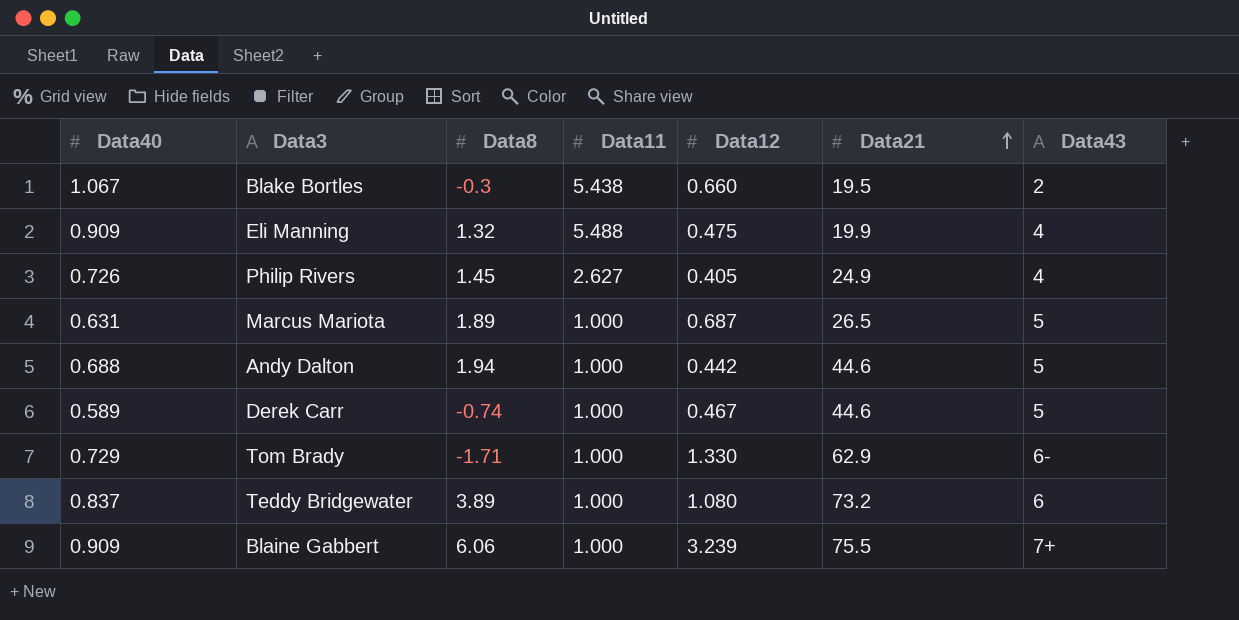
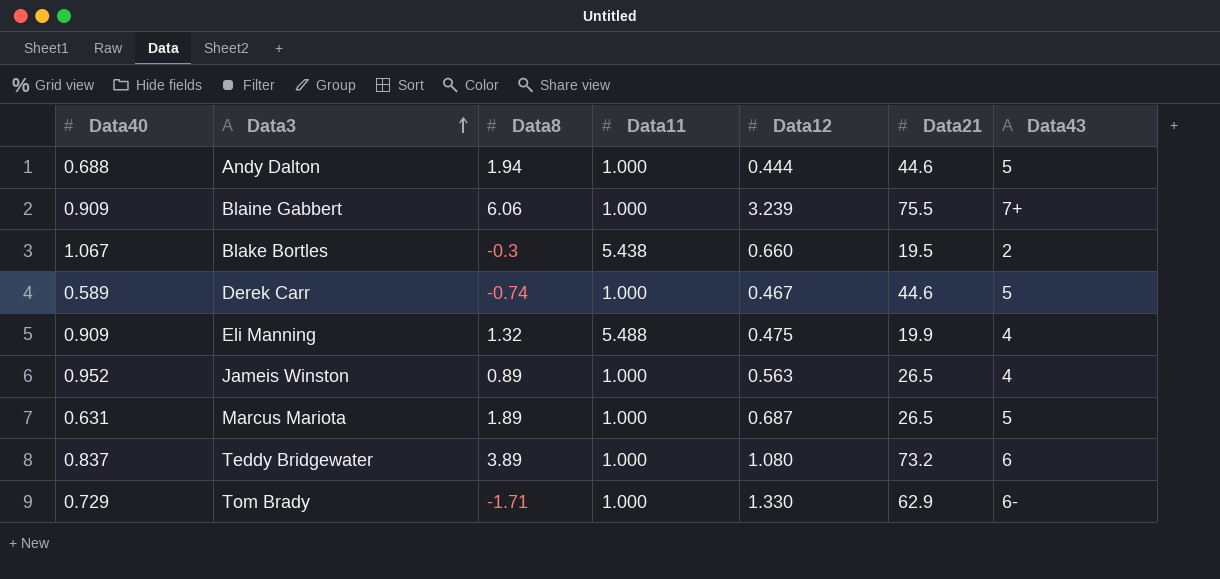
row order: Data21 ascending -> Data3 ascending
row Philip Rivers: 0.726 | 1.45 | 2.627 | 0.405 | 24.9 | 4 -> none
Andy Dalton | Data12: 0.442 -> 0.444
row Jameis Winston: none -> 0.952 | 0.89 | 1.000 | 0.563 | 26.5 | 4

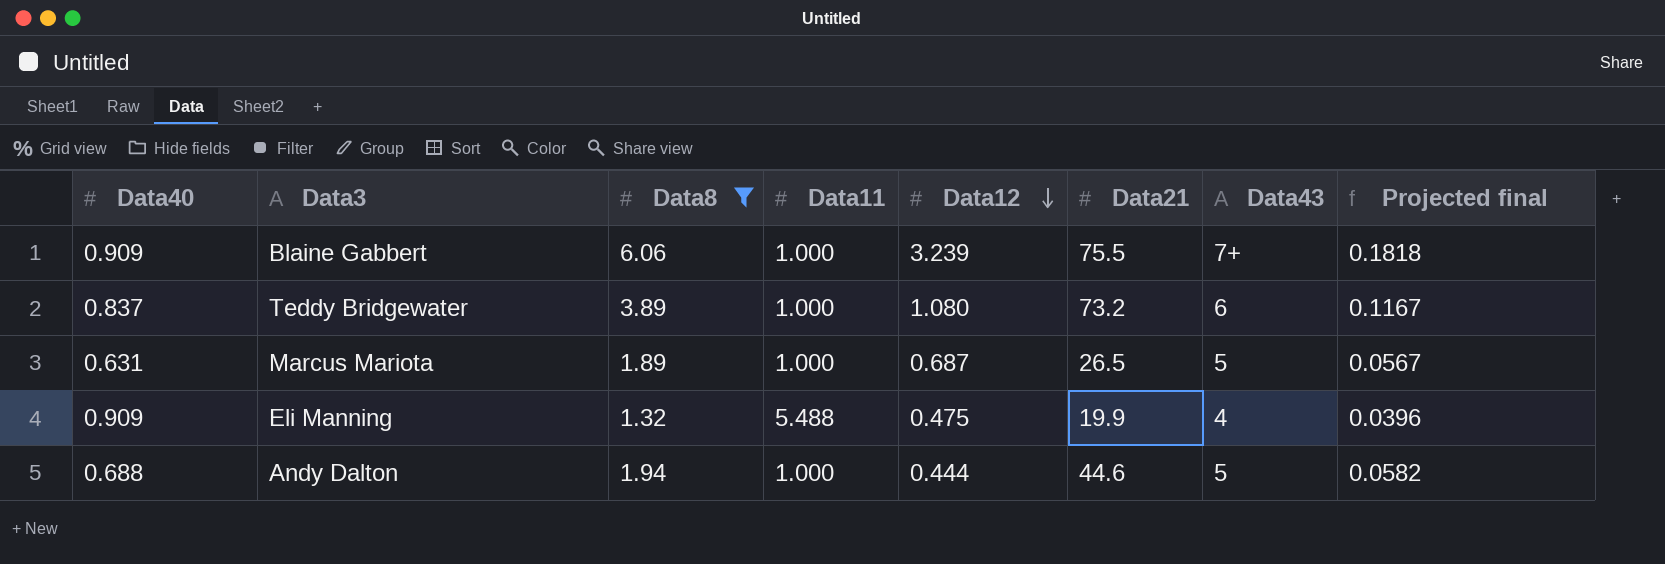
filter: none -> Data8 >= 1.32
row order: Data3 ascending -> Data12 descending
column Projected final | formula: none -> [Data8] * 0.03

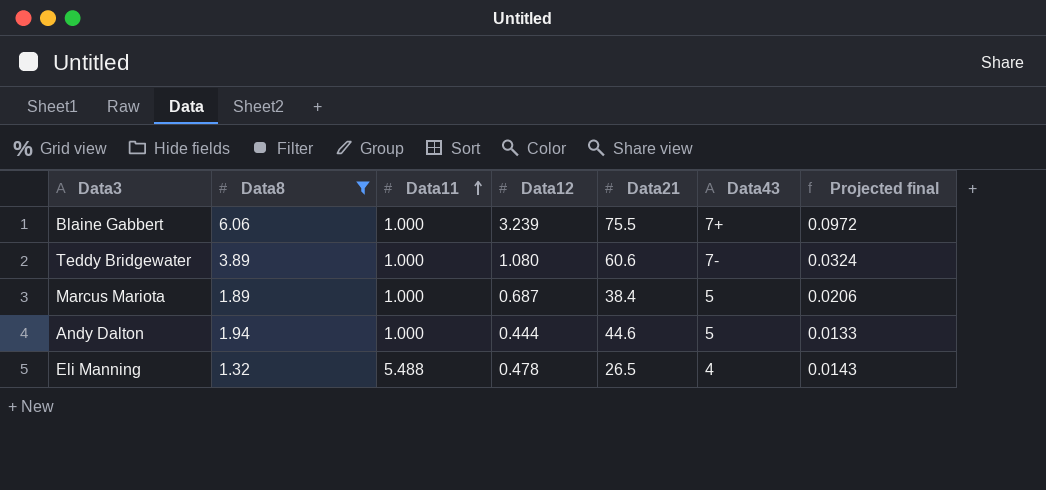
row order: Data12 descending -> Data11 ascending
column Data40 | position: 1 -> none
column Projected final | formula: [Data8] * 0.03 -> [Data12] * 0.03
Teddy Bridgewater | Data21: 73.2 -> 60.6
Teddy Bridgewater | Data43: 6 -> 7-
Marcus Mariota | Data21: 26.5 -> 38.4
Eli Manning | Data12: 0.475 -> 0.478
Eli Manning | Data21: 19.9 -> 26.5

